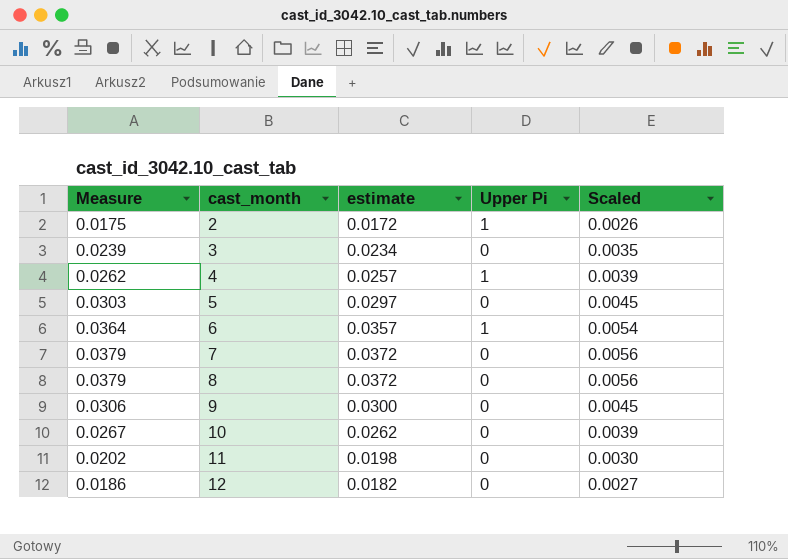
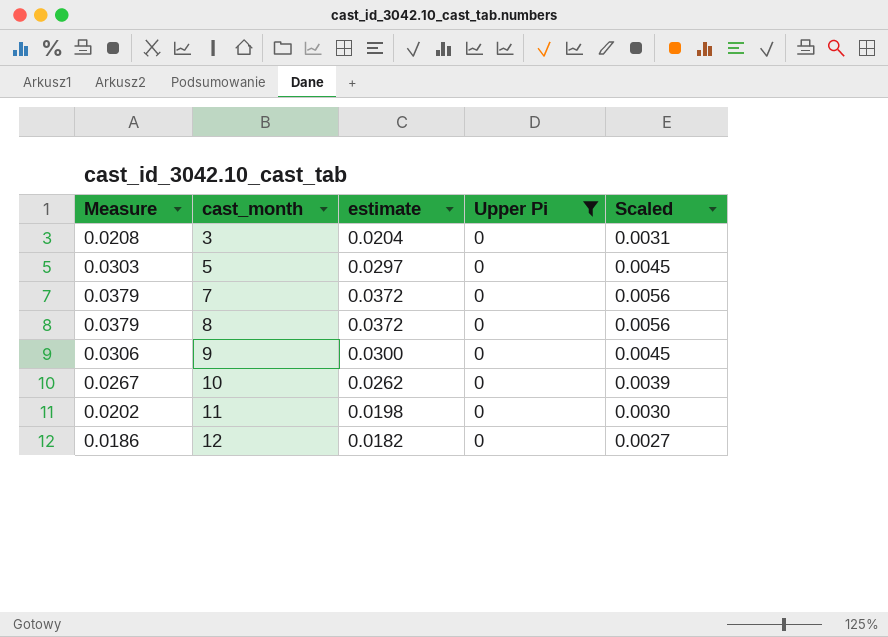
filter: none -> Upper Pi = 0
3 | Measure: 0.0239 -> 0.0208
3 | estimate: 0.0234 -> 0.0204
3 | Scaled: 0.0035 -> 0.0031

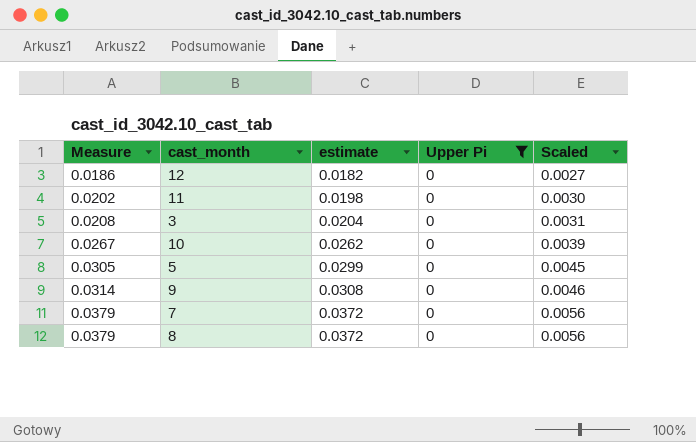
row order: cast_month ascending -> Measure ascending
5 | Measure: 0.0303 -> 0.0305
5 | estimate: 0.0297 -> 0.0299
9 | Measure: 0.0306 -> 0.0314
9 | estimate: 0.0300 -> 0.0308
9 | Scaled: 0.0045 -> 0.0046

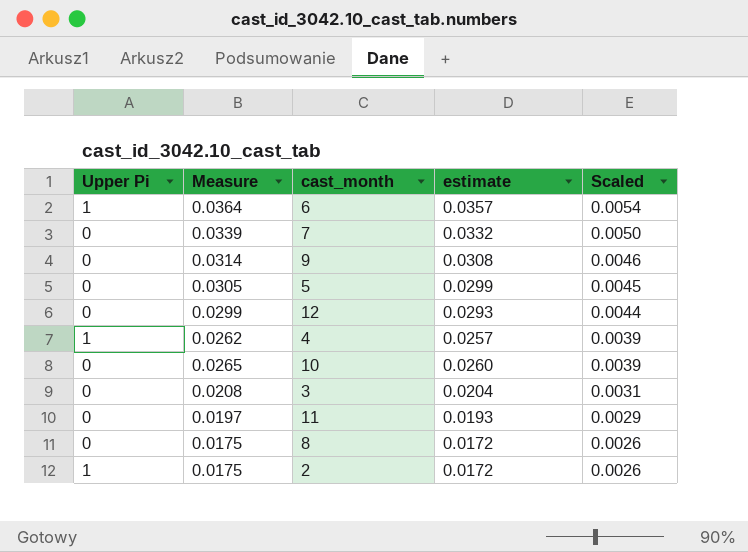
filter: Upper Pi = 0 -> none
row order: Measure ascending -> Scaled descending
column Upper Pi | position: 4 -> 1
7 | Measure: 0.0379 -> 0.0339
7 | estimate: 0.0372 -> 0.0332
7 | Scaled: 0.0056 -> 0.0050
12 | Measure: 0.0186 -> 0.0299
12 | estimate: 0.0182 -> 0.0293
12 | Scaled: 0.0027 -> 0.0044
10 | Measure: 0.0267 -> 0.0265
10 | estimate: 0.0262 -> 0.0260
11 | Measure: 0.0202 -> 0.0197
11 | estimate: 0.0198 -> 0.0193
11 | Scaled: 0.0030 -> 0.0029
8 | Measure: 0.0379 -> 0.0175
8 | estimate: 0.0372 -> 0.0172
8 | Scaled: 0.0056 -> 0.0026

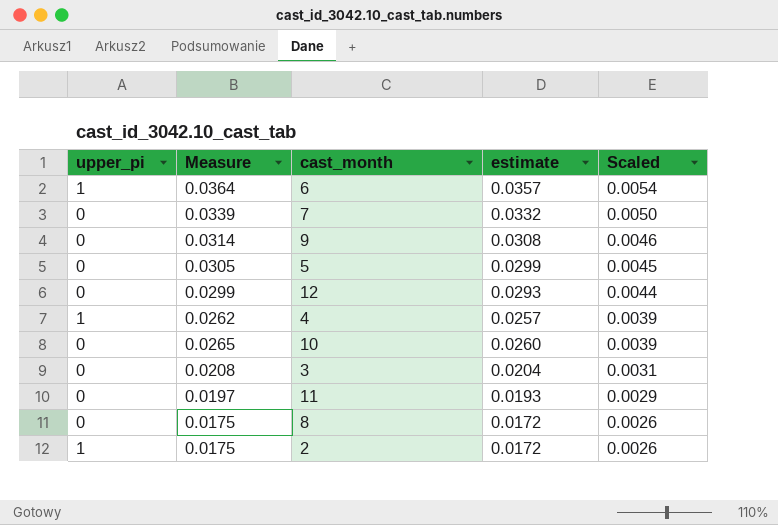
column name: Upper Pi -> upper_pi

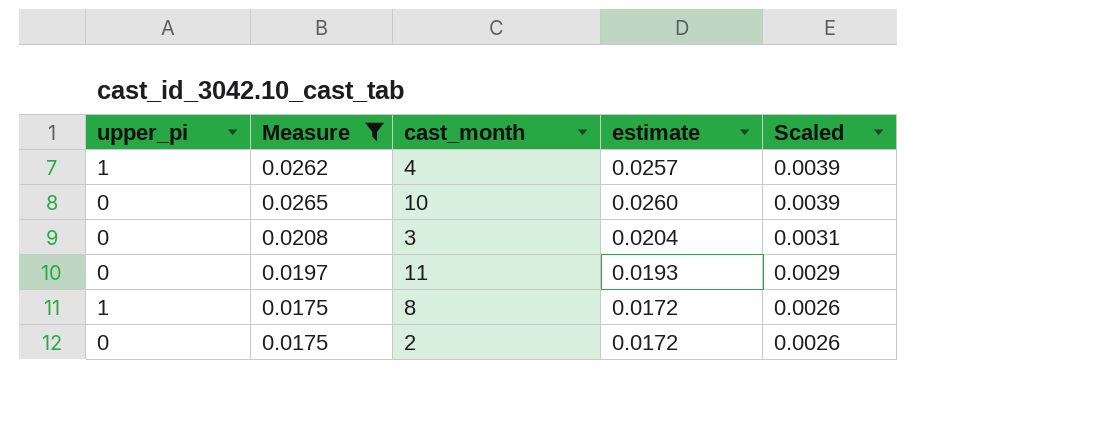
filter: none -> Measure <= 0.0265
8 | upper_pi: 0 -> 1
2 | upper_pi: 1 -> 0

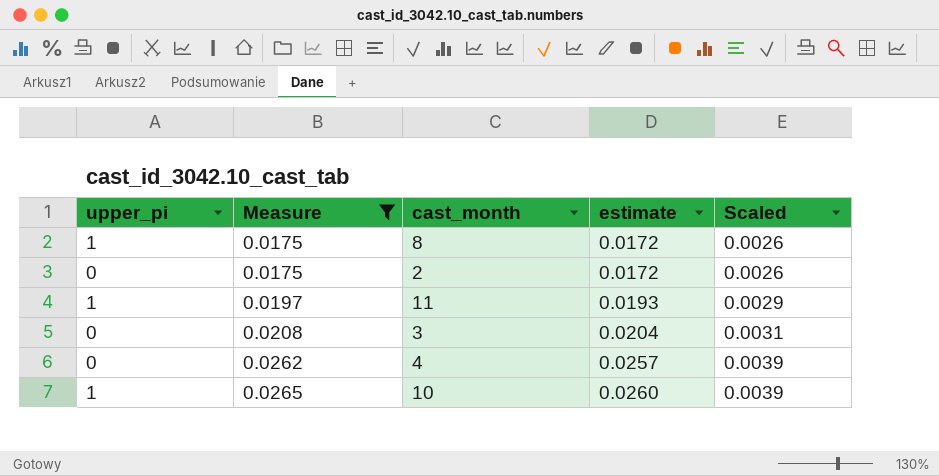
row order: Scaled descending -> Measure ascending
11 | upper_pi: 0 -> 1
4 | upper_pi: 1 -> 0
10 | upper_pi: 0 -> 1

